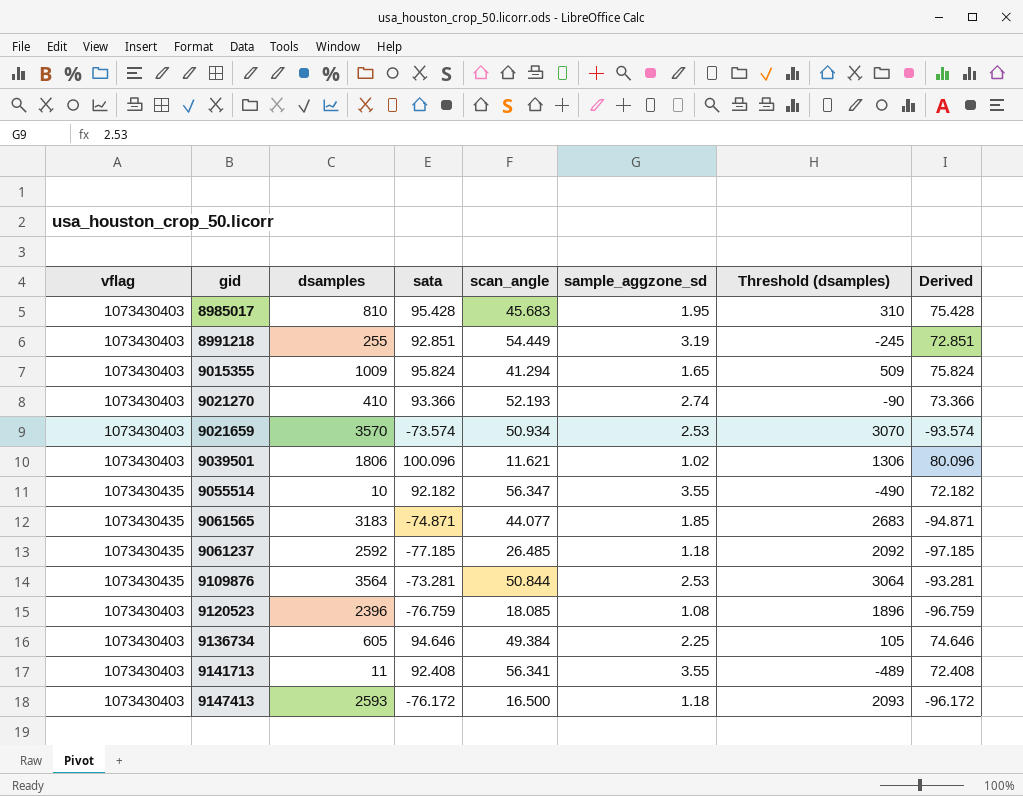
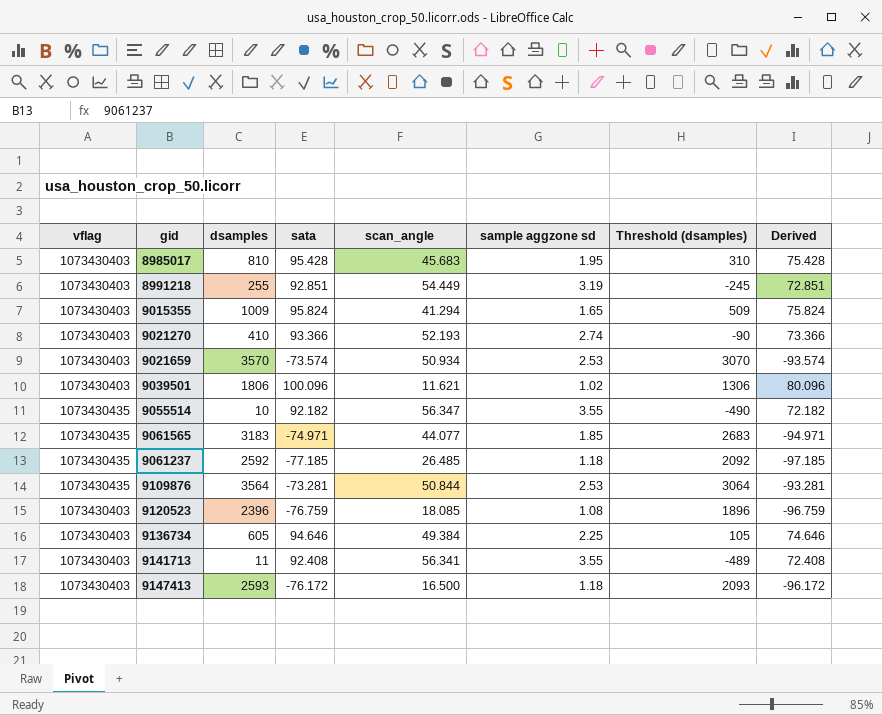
column name: sample_aggzone_sd -> sample aggzone sd
9061565 | sata: -74.871 -> -74.971
9061565 | Derived: -94.871 -> -94.971

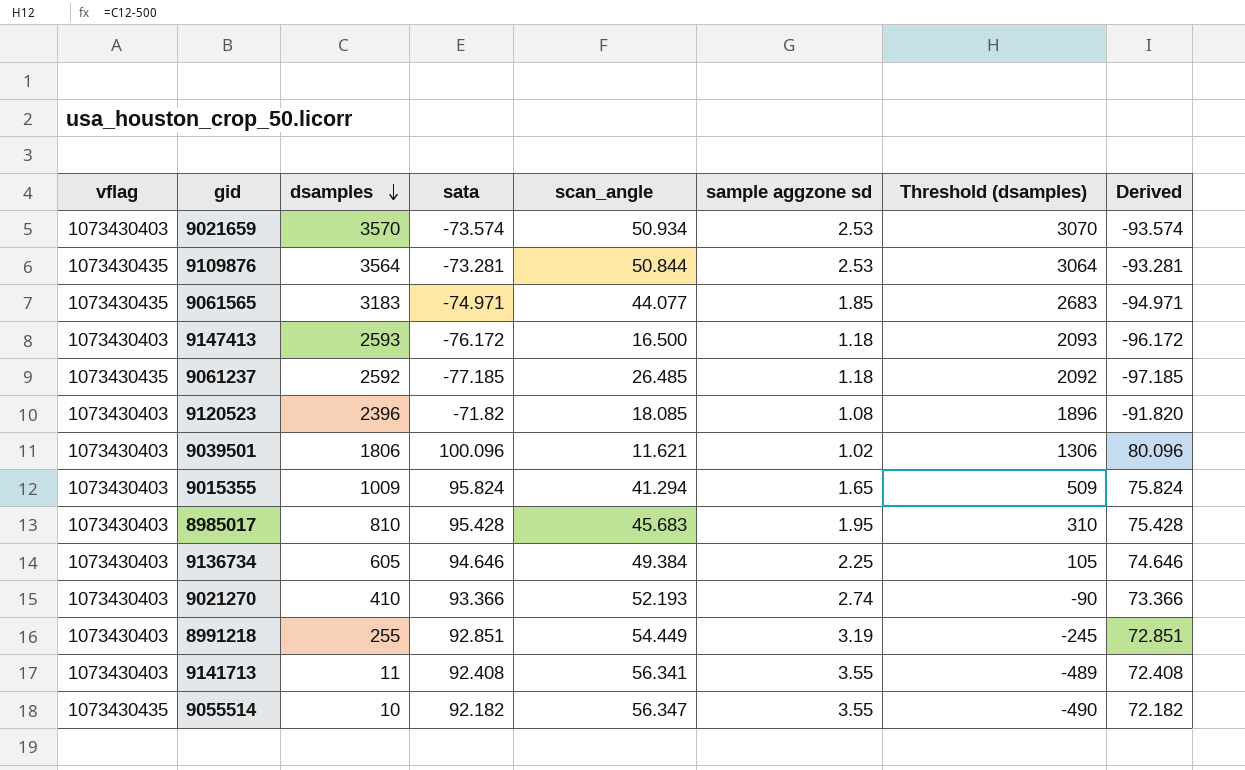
row order: none -> dsamples descending
9120523 | sata: -76.759 -> -71.82
9120523 | Derived: -96.759 -> -91.820

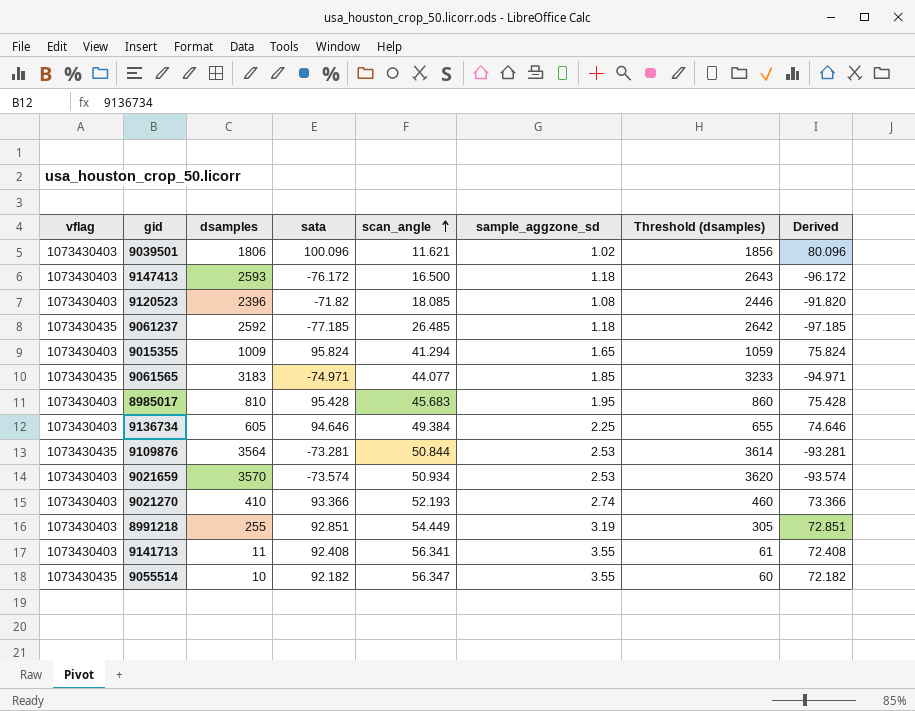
row order: dsamples descending -> scan_angle ascending
column name: sample aggzone sd -> sample_aggzone_sd
column Threshold (dsamples) | formula: [dsamples] - 500 -> [dsamples] + 50

